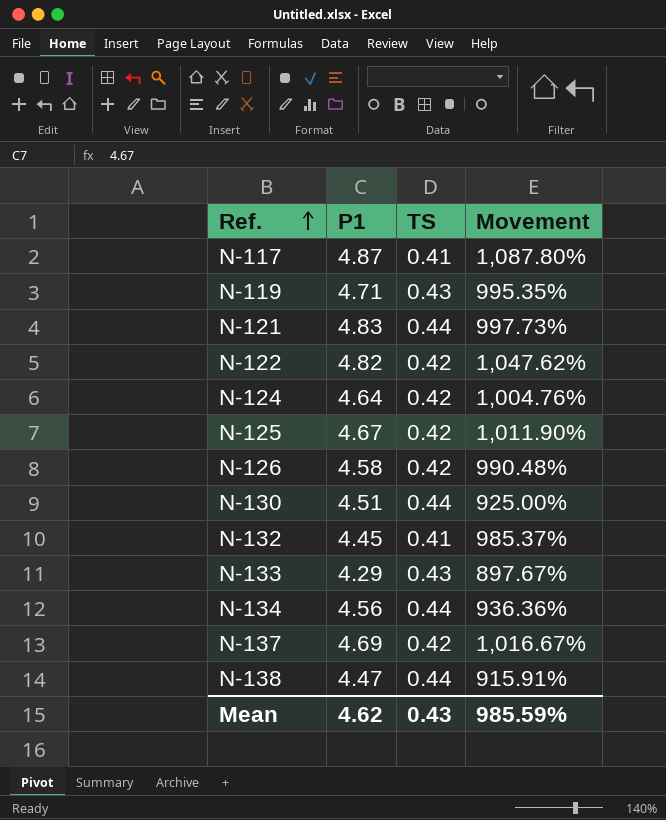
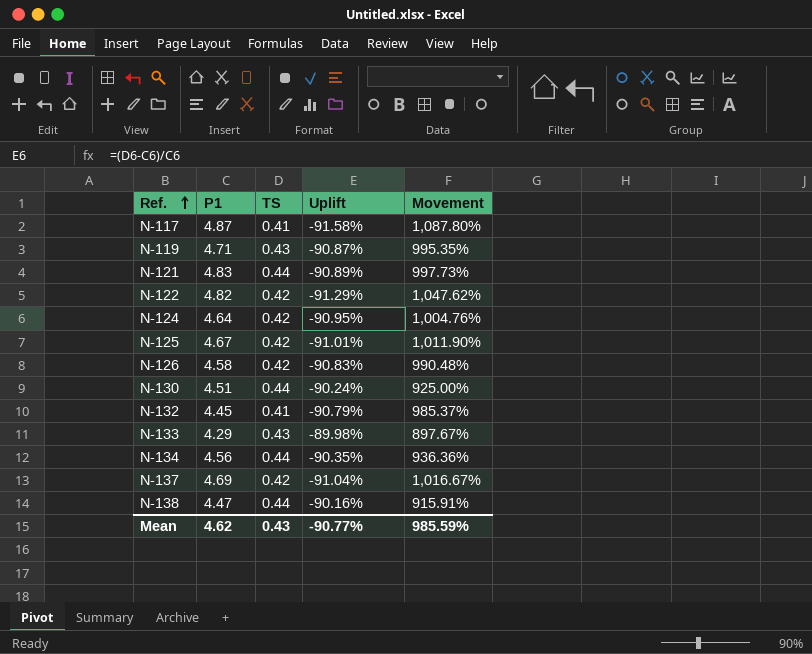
column Uplift | formula: none -> ([TS] - [P1]) / [P1]

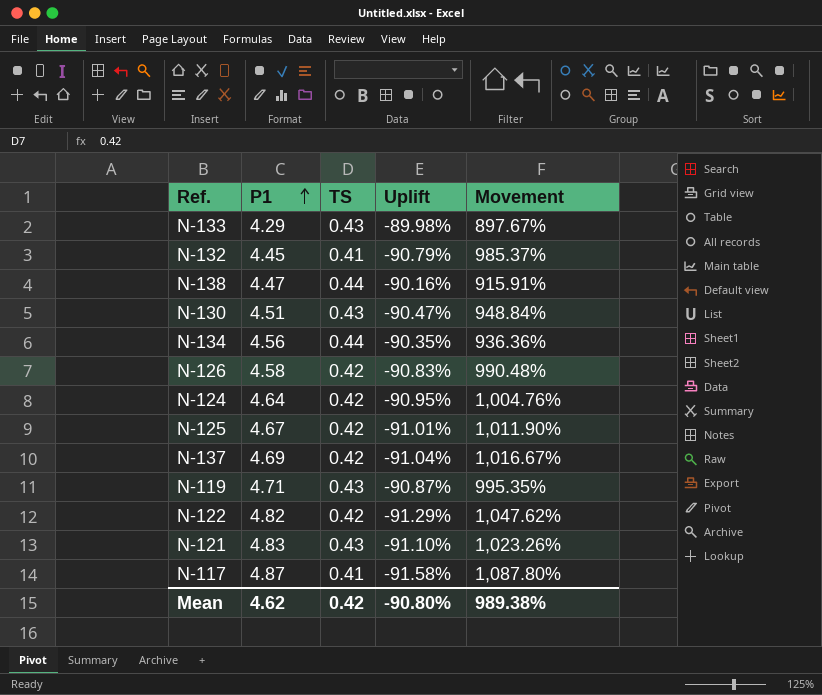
row order: Ref. ascending -> P1 ascending
N-130 | TS: 0.44 -> 0.43
N-130 | Uplift: -90.24% -> -90.47%
N-130 | Movement: 925.00% -> 948.84%
N-121 | TS: 0.44 -> 0.43
N-121 | Uplift: -90.89% -> -91.10%
N-121 | Movement: 997.73% -> 1,023.26%
Mean | TS: 0.43 -> 0.42
Mean | Uplift: -90.77% -> -90.80%
Mean | Movement: 985.59% -> 989.38%

